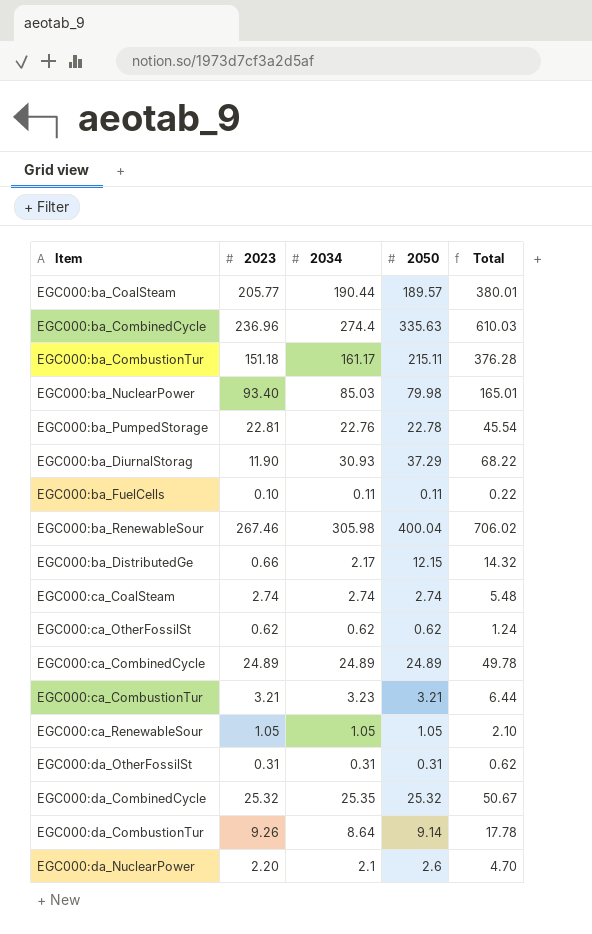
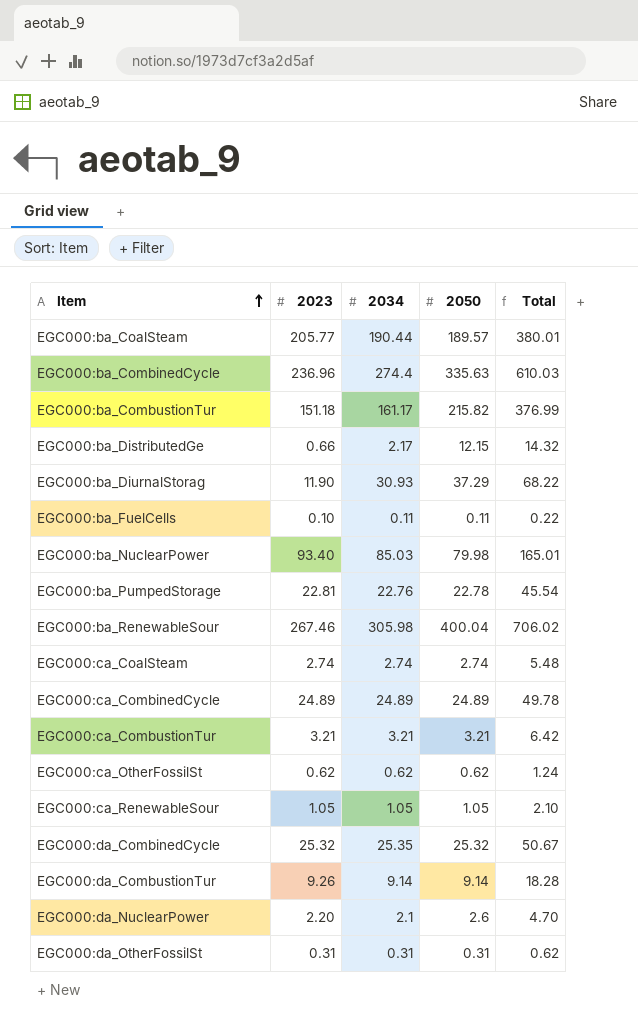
row order: none -> Item ascending
EGC000:ba_CombustionTur | 2050: 215.11 -> 215.82
EGC000:ba_CombustionTur | Total: 376.28 -> 376.99
EGC000:ca_CombustionTur | 2034: 3.23 -> 3.21
EGC000:ca_CombustionTur | Total: 6.44 -> 6.42
EGC000:da_CombustionTur | 2034: 8.64 -> 9.14
EGC000:da_CombustionTur | Total: 17.78 -> 18.28

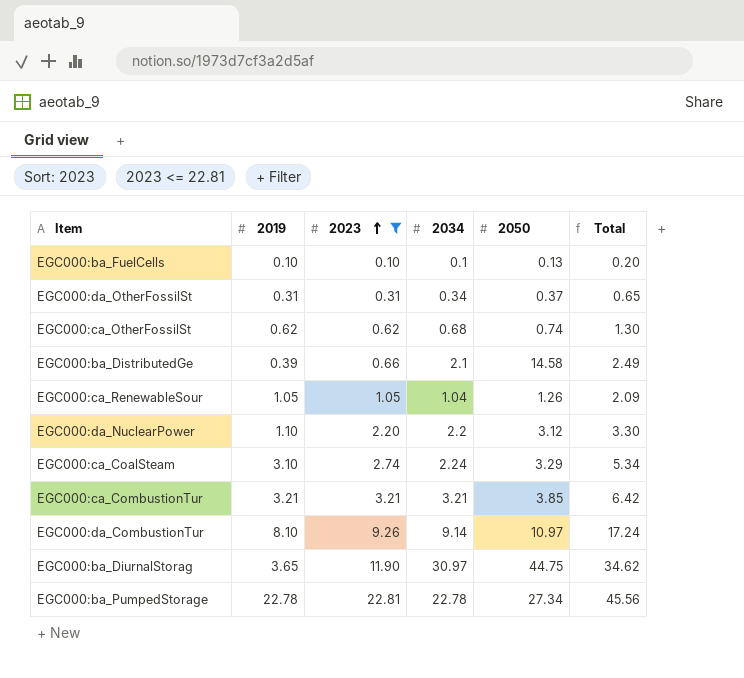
filter: none -> 2023 <= 22.81
row order: Item ascending -> 2023 ascending
column 2019 | position: none -> 2
column Total | formula: [2034] + [2050] -> [2019] + [2034]
EGC000:ba_FuelCells | 2034: 0.11 -> 0.1
EGC000:ba_FuelCells | 2050: 0.11 -> 0.13
EGC000:da_OtherFossilSt | 2034: 0.31 -> 0.34
EGC000:da_OtherFossilSt | 2050: 0.31 -> 0.37
EGC000:ca_OtherFossilSt | 2034: 0.62 -> 0.68
EGC000:ca_OtherFossilSt | 2050: 0.62 -> 0.74
EGC000:ba_DistributedGe | 2034: 2.17 -> 2.1
EGC000:ba_DistributedGe | 2050: 12.15 -> 14.58
EGC000:ca_RenewableSour | 2034: 1.05 -> 1.04
EGC000:ca_RenewableSour | 2050: 1.05 -> 1.26
EGC000:da_NuclearPower | 2034: 2.1 -> 2.2
EGC000:da_NuclearPower | 2050: 2.6 -> 3.12
EGC000:ca_CoalSteam | 2034: 2.74 -> 2.24
EGC000:ca_CoalSteam | 2050: 2.74 -> 3.29
EGC000:ca_CombustionTur | 2050: 3.21 -> 3.85
EGC000:da_CombustionTur | 2050: 9.14 -> 10.97
EGC000:ba_DiurnalStorag | 2034: 30.93 -> 30.97
EGC000:ba_DiurnalStorag | 2050: 37.29 -> 44.75
EGC000:ba_PumpedStorage | 2034: 22.76 -> 22.78
EGC000:ba_PumpedStorage | 2050: 22.78 -> 27.34

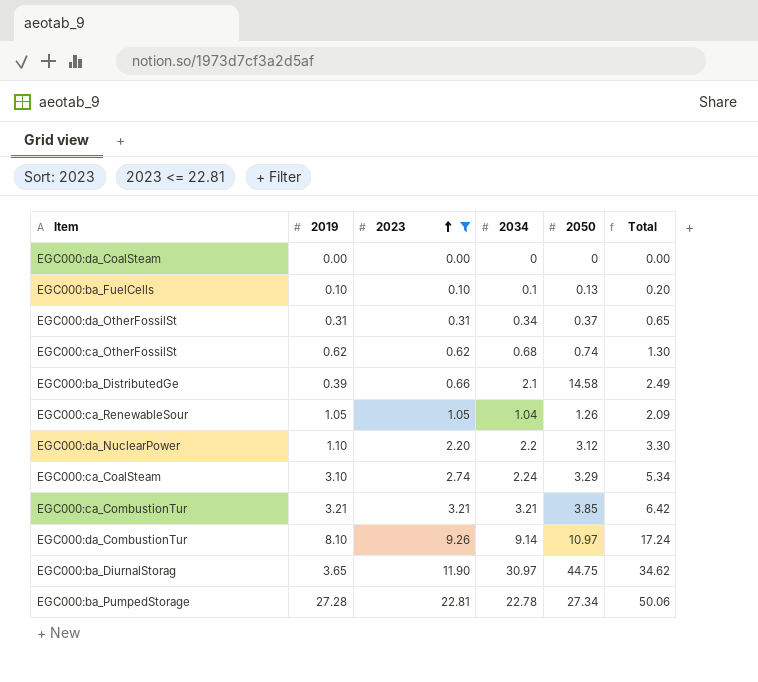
row EGC000:da_CoalSteam: none -> 0.00 | 0.00 | 0 | 0 | 0.00
EGC000:ba_PumpedStorage | 2019: 22.78 -> 27.28
EGC000:ba_PumpedStorage | Total: 45.56 -> 50.06

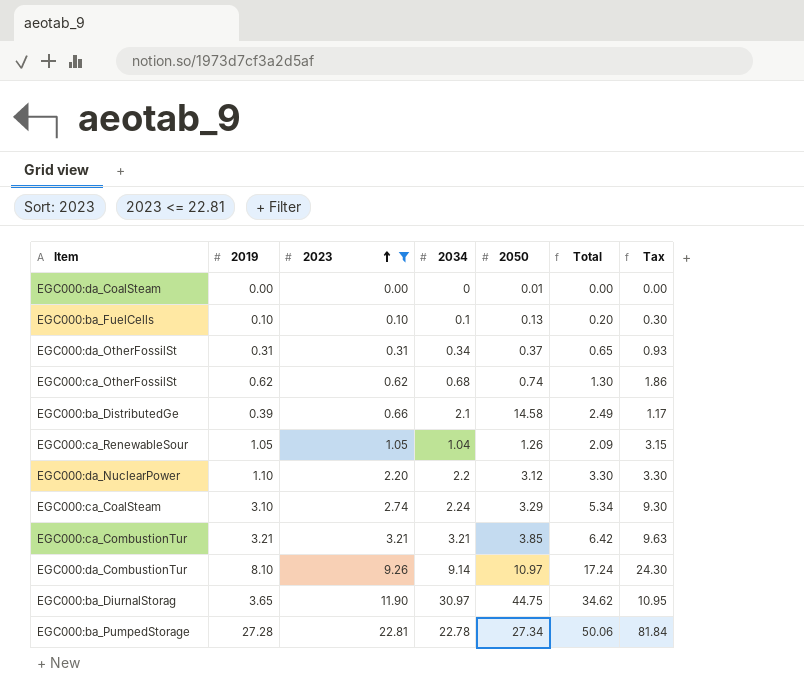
column Tax | formula: none -> [2019] * 3
EGC000:da_CoalSteam | 2050: 0 -> 0.01

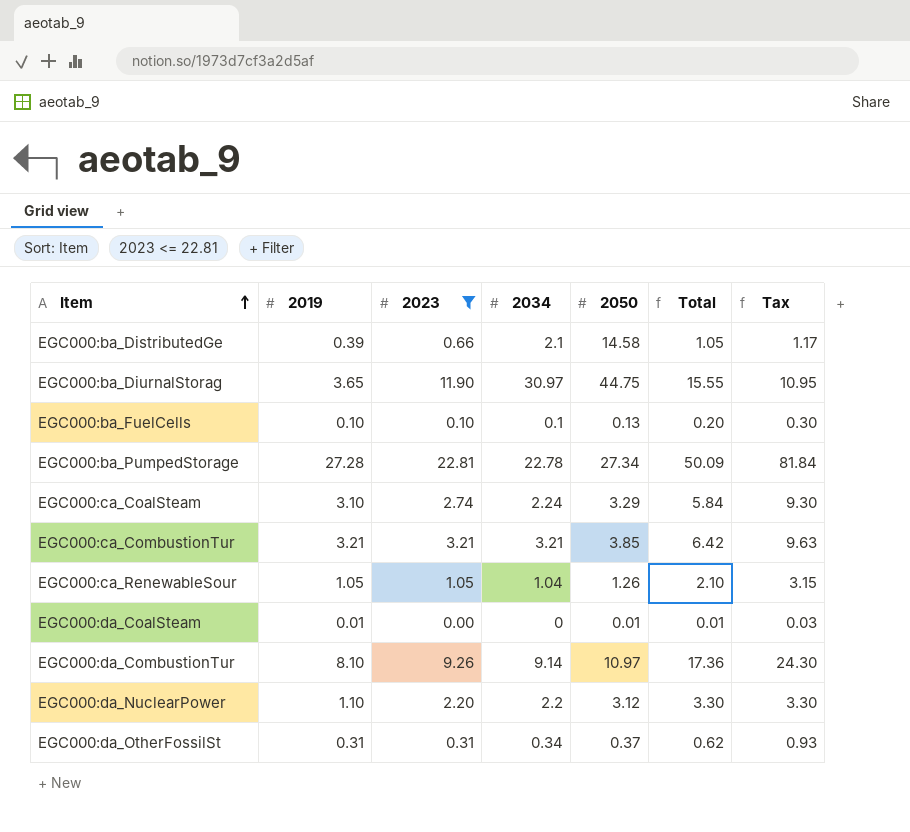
row order: 2023 ascending -> Item ascending
column Total | formula: [2019] + [2034] -> [2019] + [2023]
row EGC000:ca_OtherFossilSt: 0.62 | 0.62 | 0.68 | 0.74 | 1.30 | 1.86 -> none
EGC000:da_CoalSteam | 2019: 0.00 -> 0.01
EGC000:da_CoalSteam | Tax: 0.00 -> 0.03

